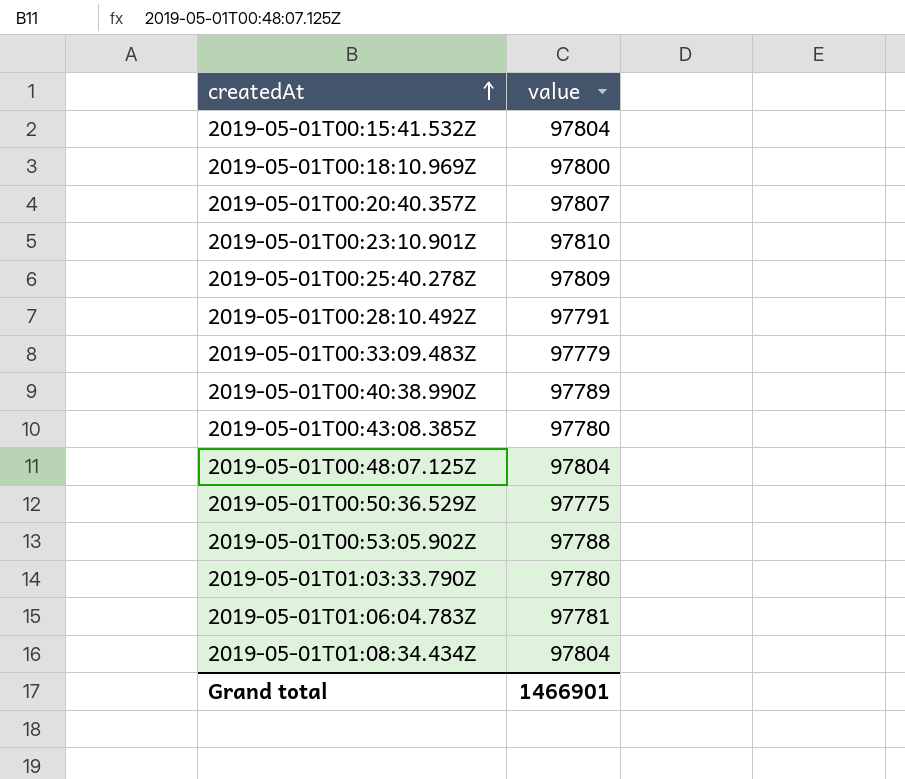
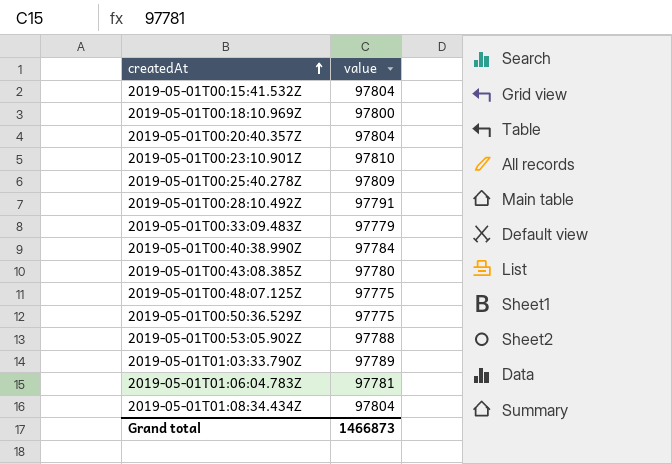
2019-05-01T00:20:40.357Z | value: 97807 -> 97804
2019-05-01T00:40:38.990Z | value: 97789 -> 97784
2019-05-01T00:48:07.125Z | value: 97804 -> 97775
2019-05-01T01:03:33.790Z | value: 97780 -> 97789
Grand total | value: 1466901 -> 1466873

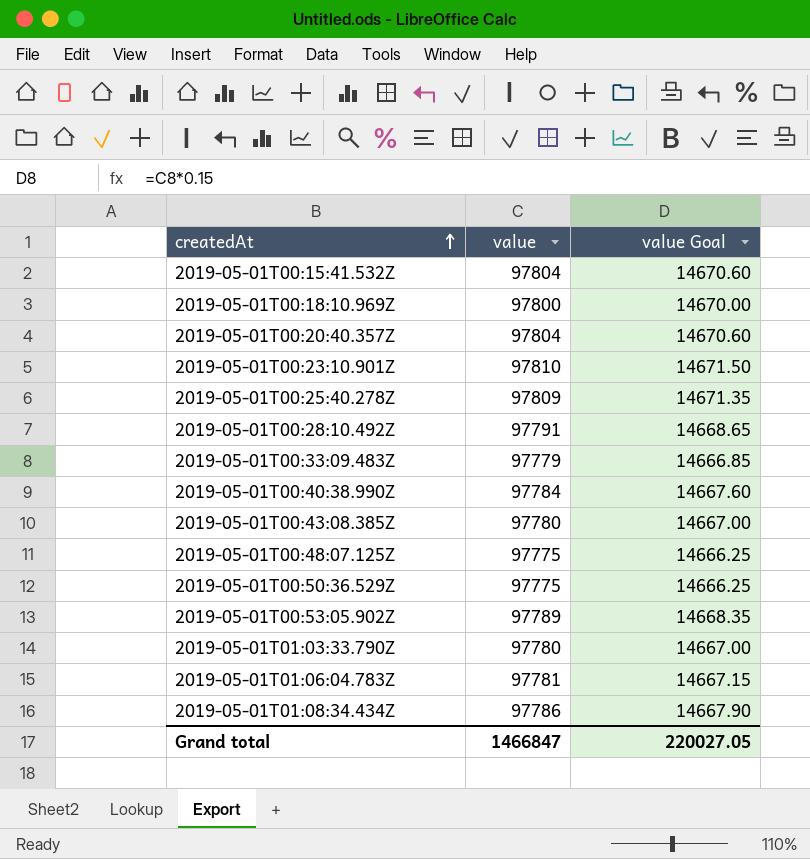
column value Goal | formula: none -> [value] * 0.15
2019-05-01T00:53:05.902Z | value: 97788 -> 97789
2019-05-01T01:03:33.790Z | value: 97789 -> 97780
2019-05-01T01:08:34.434Z | value: 97804 -> 97786
Grand total | value: 1466873 -> 1466847

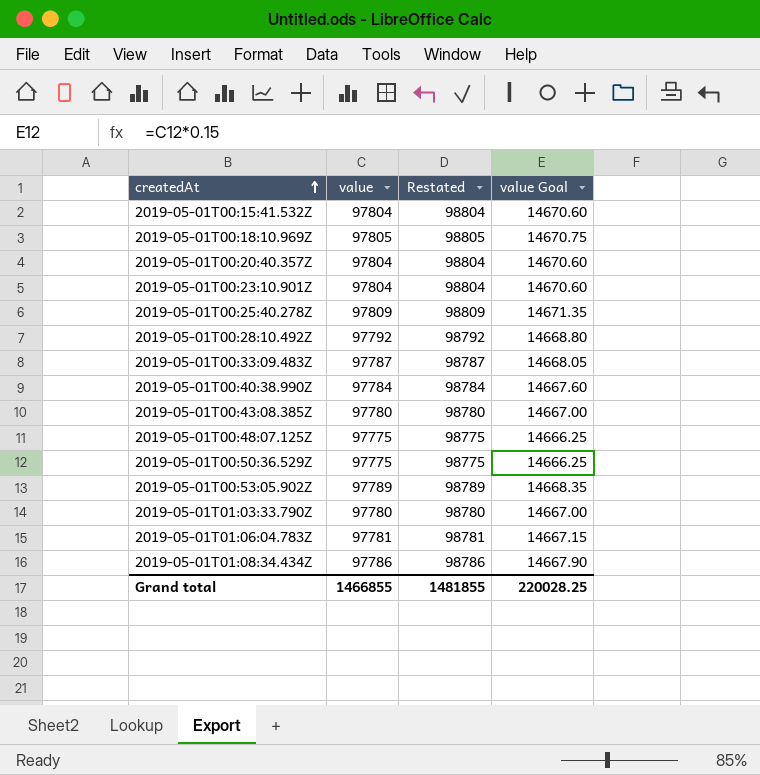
column Restated | formula: none -> [value] + 1000
2019-05-01T00:18:10.969Z | value: 97800 -> 97805
2019-05-01T00:18:10.969Z | value Goal: 14670.00 -> 14670.75
2019-05-01T00:23:10.901Z | value: 97810 -> 97804
2019-05-01T00:23:10.901Z | value Goal: 14671.50 -> 14670.60
2019-05-01T00:28:10.492Z | value: 97791 -> 97792
2019-05-01T00:28:10.492Z | value Goal: 14668.65 -> 14668.80
2019-05-01T00:33:09.483Z | value: 97779 -> 97787
2019-05-01T00:33:09.483Z | value Goal: 14666.85 -> 14668.05
Grand total | value: 1466847 -> 1466855
Grand total | value Goal: 220027.05 -> 220028.25

